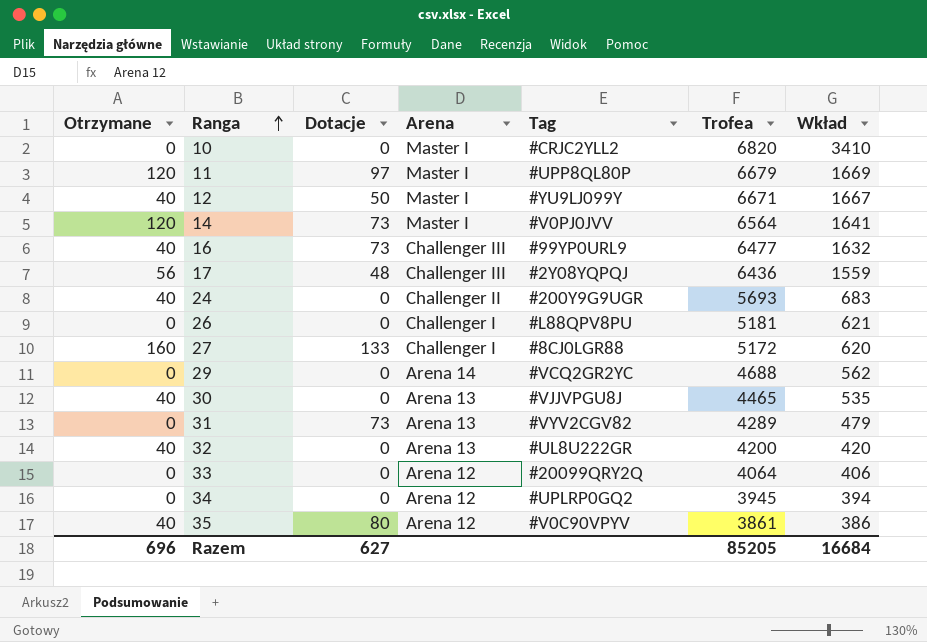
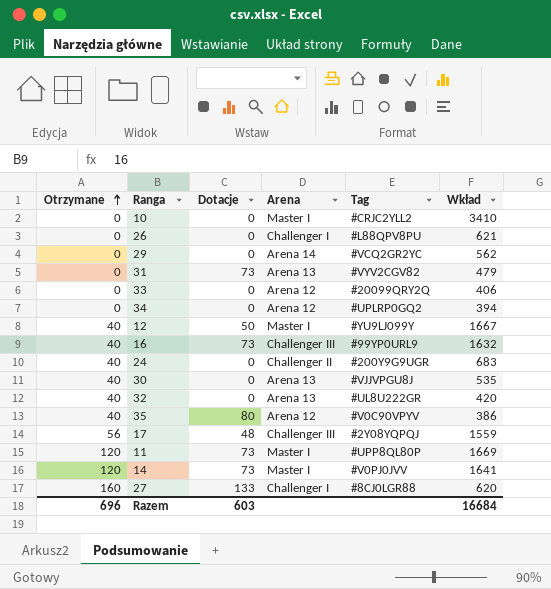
row order: Ranga ascending -> Otrzymane ascending
column Trofea | position: 6 -> none
11 | Dotacje: 97 -> 73
Razem | Dotacje: 627 -> 603

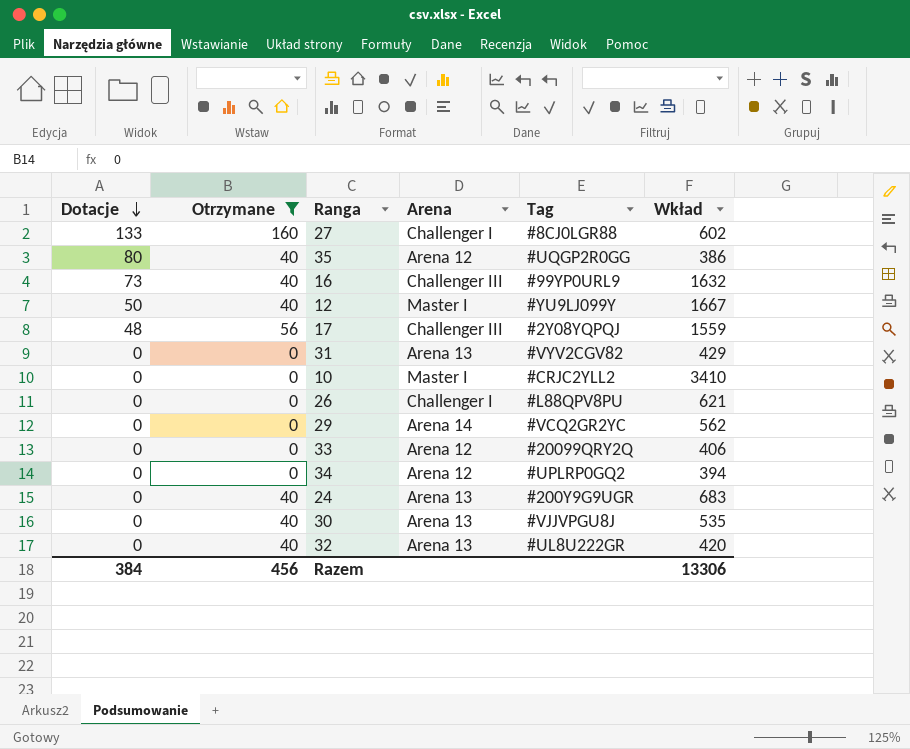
filter: none -> Otrzymane != 120
row order: Otrzymane ascending -> Dotacje descending
column Dotacje | position: 3 -> 1
27 | Wkład: 620 -> 602
35 | Tag: #V0C90VPYV -> #UQGP2R0GG
31 | Dotacje: 73 -> 0
31 | Wkład: 479 -> 429
24 | Arena: Challenger II -> Arena 13
Razem | Dotacje: 603 -> 384
Razem | Otrzymane: 696 -> 456
Razem | Wkład: 16684 -> 13306

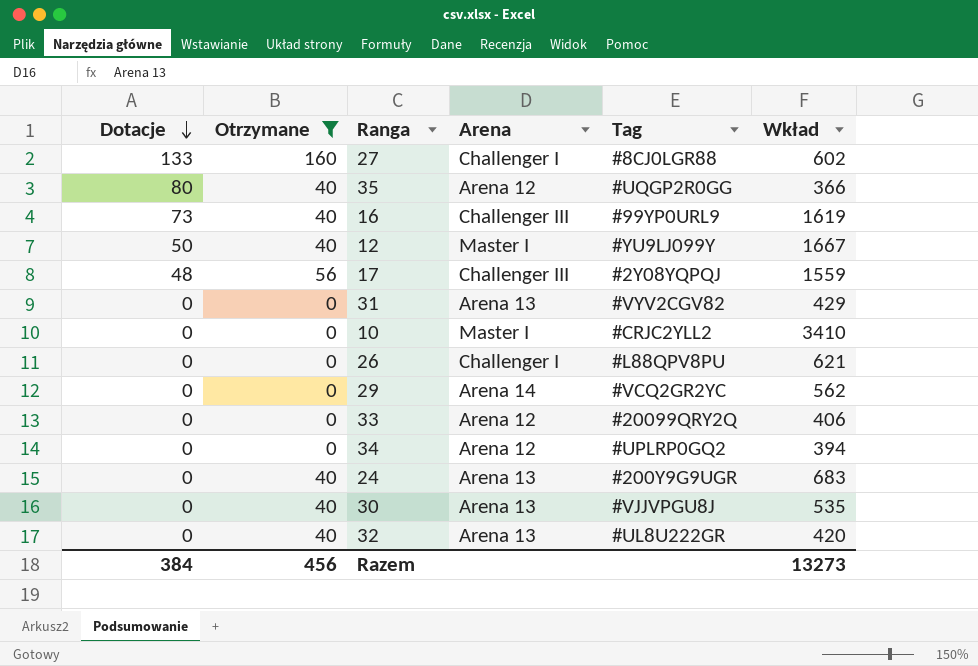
35 | Wkład: 386 -> 366
16 | Wkład: 1632 -> 1619
Razem | Wkład: 13306 -> 13273

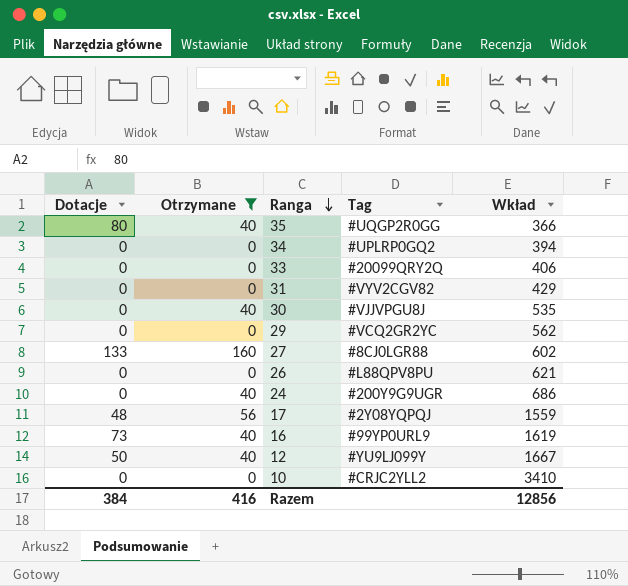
row order: Dotacje descending -> Ranga descending
column Arena | position: 4 -> none
row 32: 0 | 40 | Arena 13 | #UL8U222GR | 420 -> none
24 | Wkład: 683 -> 686
Razem | Otrzymane: 456 -> 416
Razem | Wkład: 13273 -> 12856

